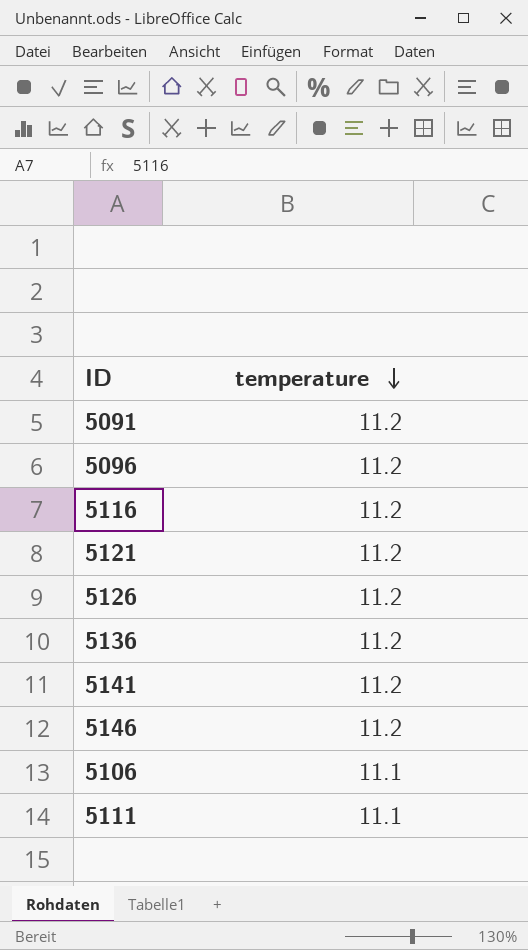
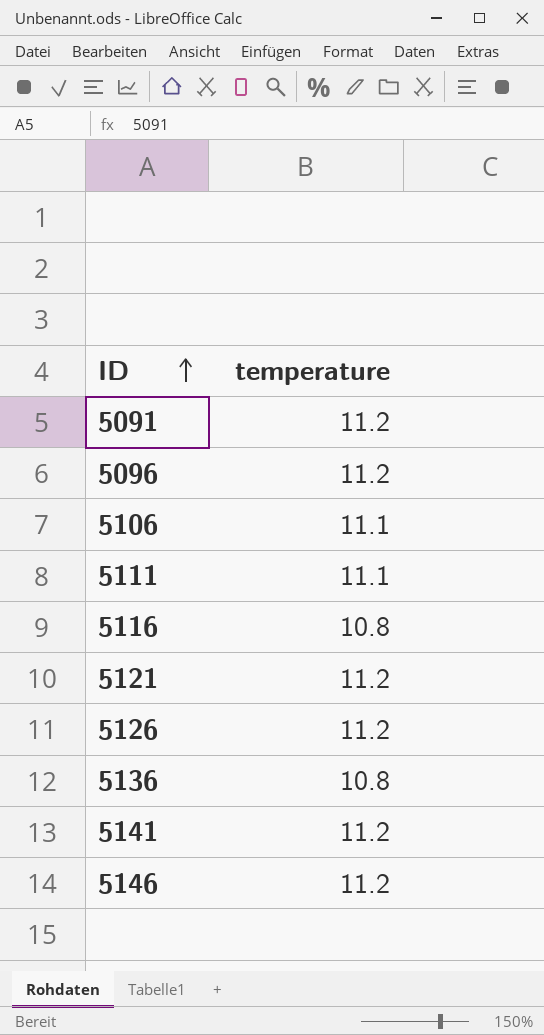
row order: temperature descending -> ID ascending
5116 | temperature: 11.2 -> 10.8
5136 | temperature: 11.2 -> 10.8

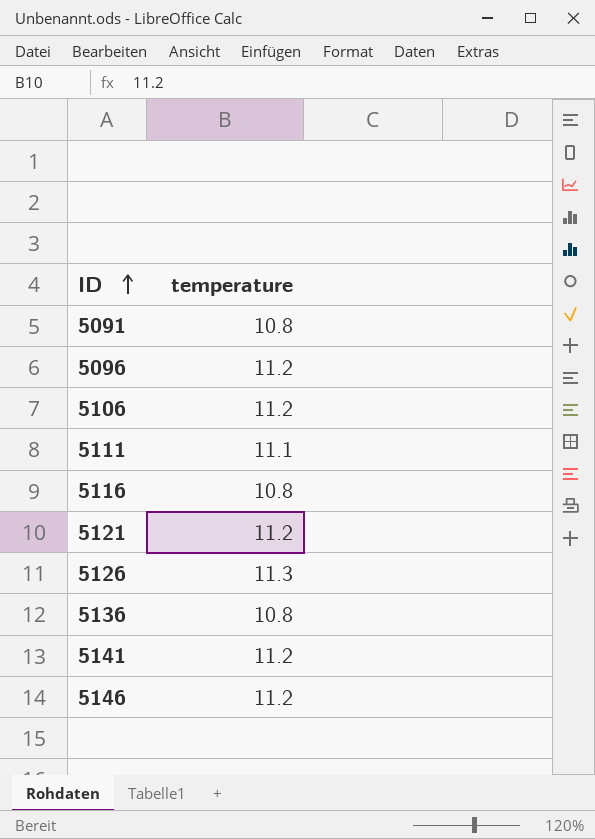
5091 | temperature: 11.2 -> 10.8
5106 | temperature: 11.1 -> 11.2
5126 | temperature: 11.2 -> 11.3

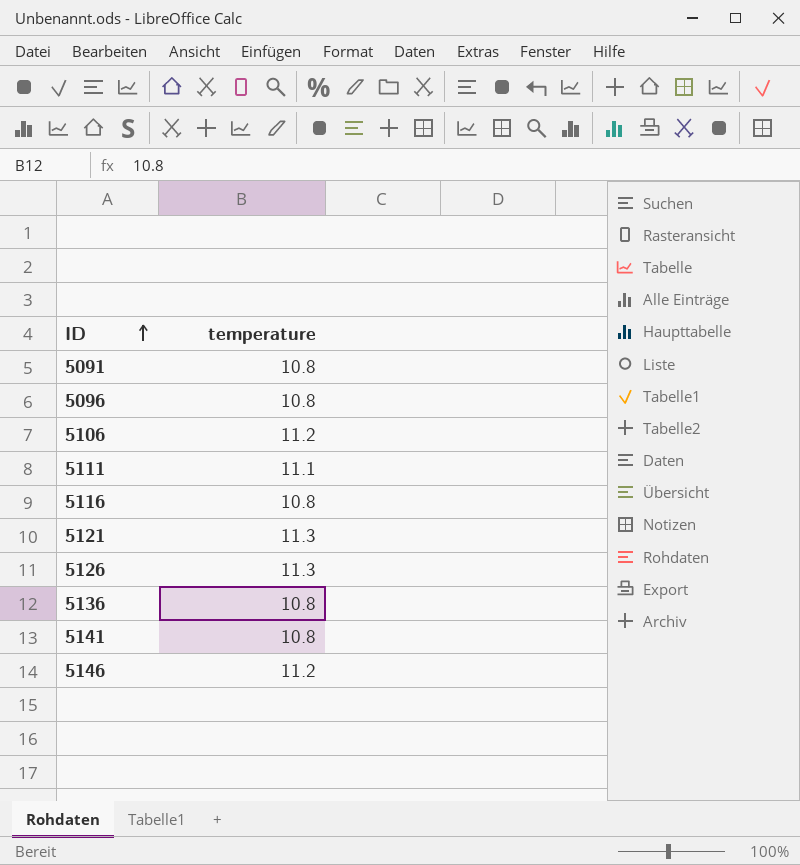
5096 | temperature: 11.2 -> 10.8
5121 | temperature: 11.2 -> 11.3
5141 | temperature: 11.2 -> 10.8

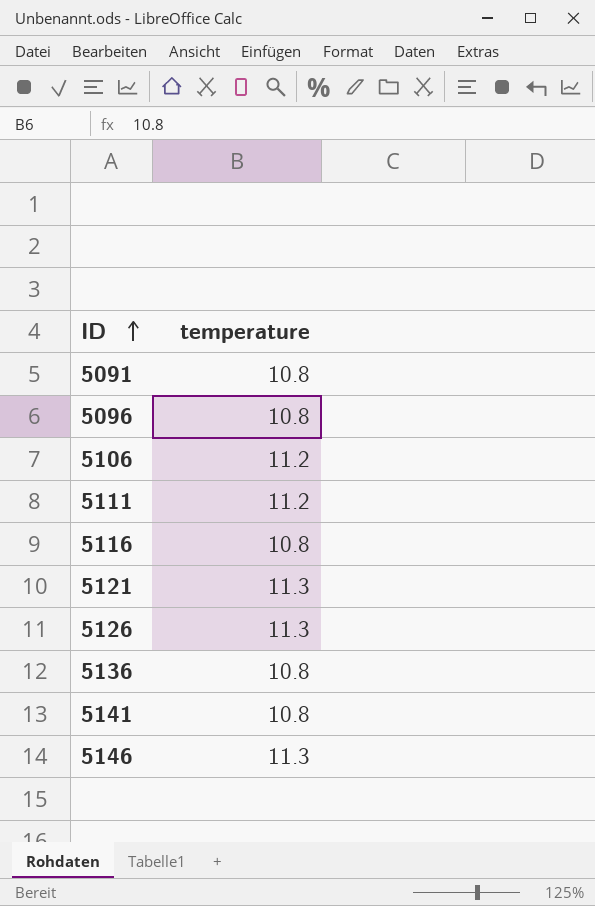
5111 | temperature: 11.1 -> 11.2
5146 | temperature: 11.2 -> 11.3

